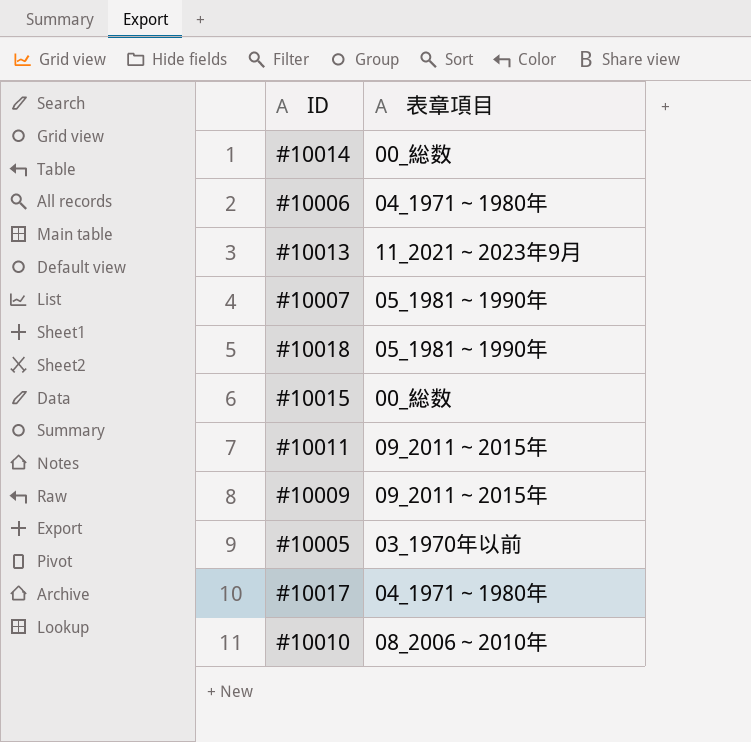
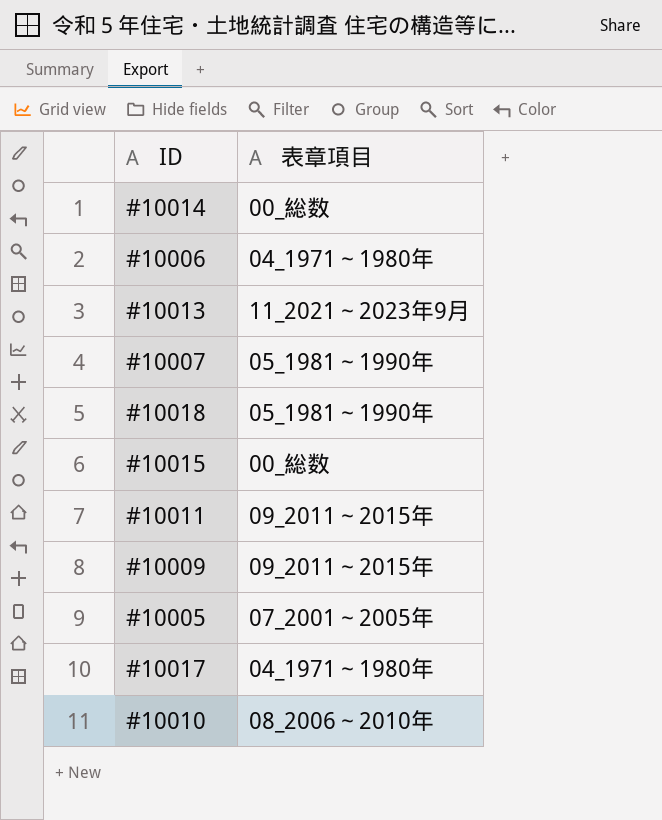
#10005 | 表章項目: 03_1970年以前 -> 07_2001～2005年

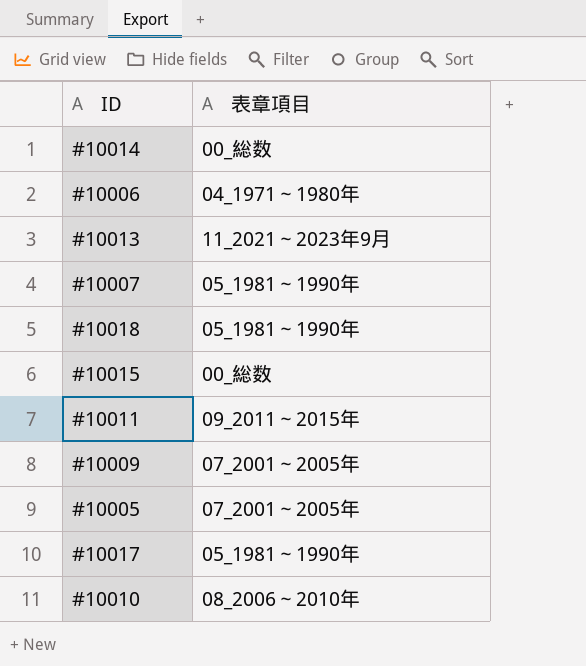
#10009 | 表章項目: 09_2011～2015年 -> 07_2001～2005年
#10017 | 表章項目: 04_1971～1980年 -> 05_1981～1990年

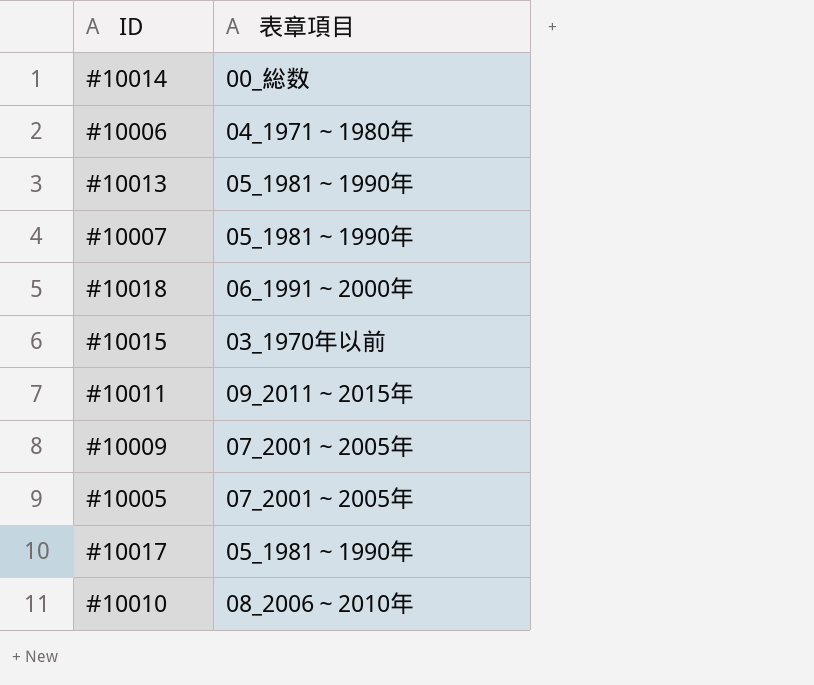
#10013 | 表章項目: 11_2021～2023年9月 -> 05_1981～1990年
#10018 | 表章項目: 05_1981～1990年 -> 06_1991～2000年
#10015 | 表章項目: 00_総数 -> 03_1970年以前

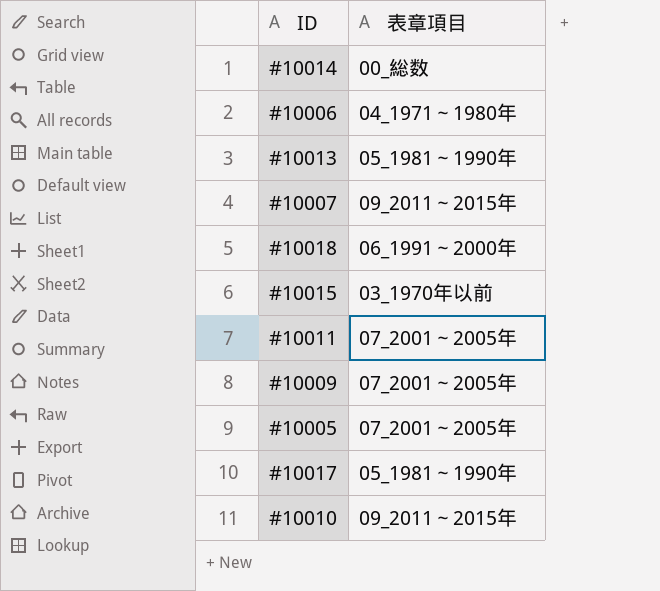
#10007 | 表章項目: 05_1981～1990年 -> 09_2011～2015年
#10011 | 表章項目: 09_2011～2015年 -> 07_2001～2005年
#10010 | 表章項目: 08_2006～2010年 -> 09_2011～2015年

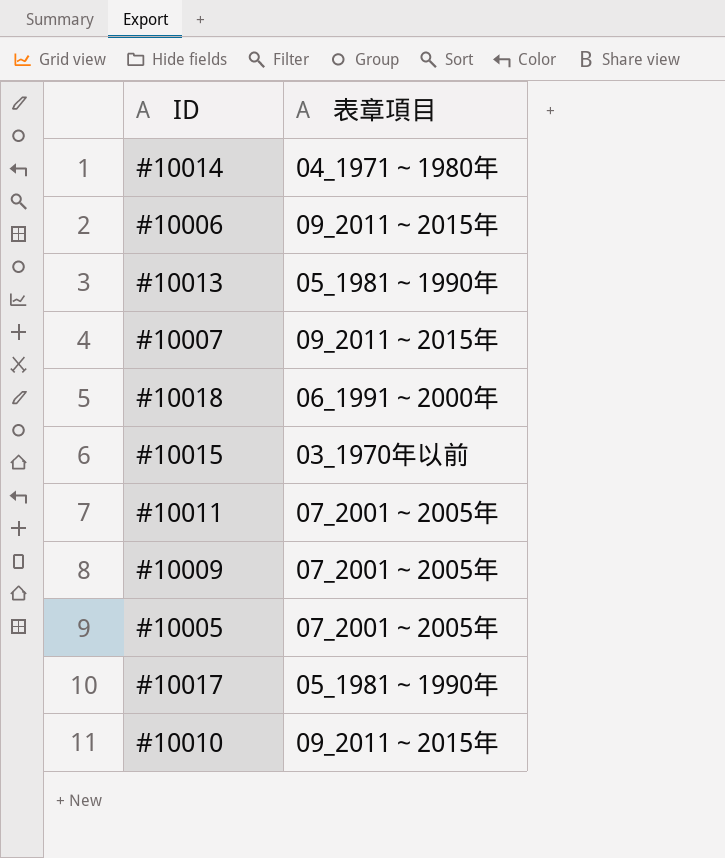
#10014 | 表章項目: 00_総数 -> 04_1971～1980年
#10006 | 表章項目: 04_1971～1980年 -> 09_2011～2015年

